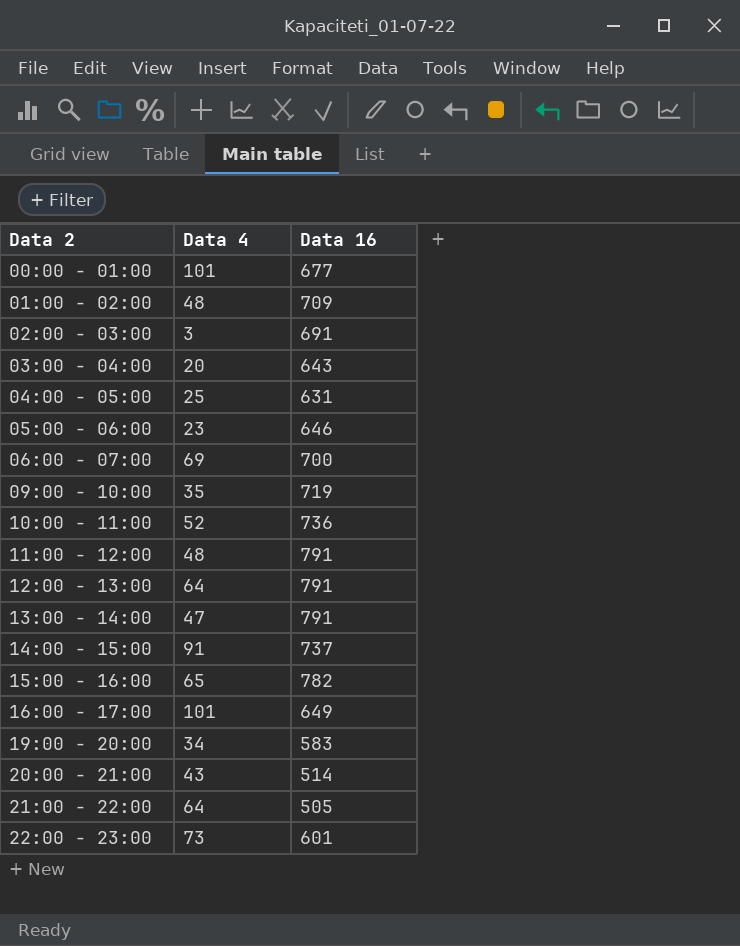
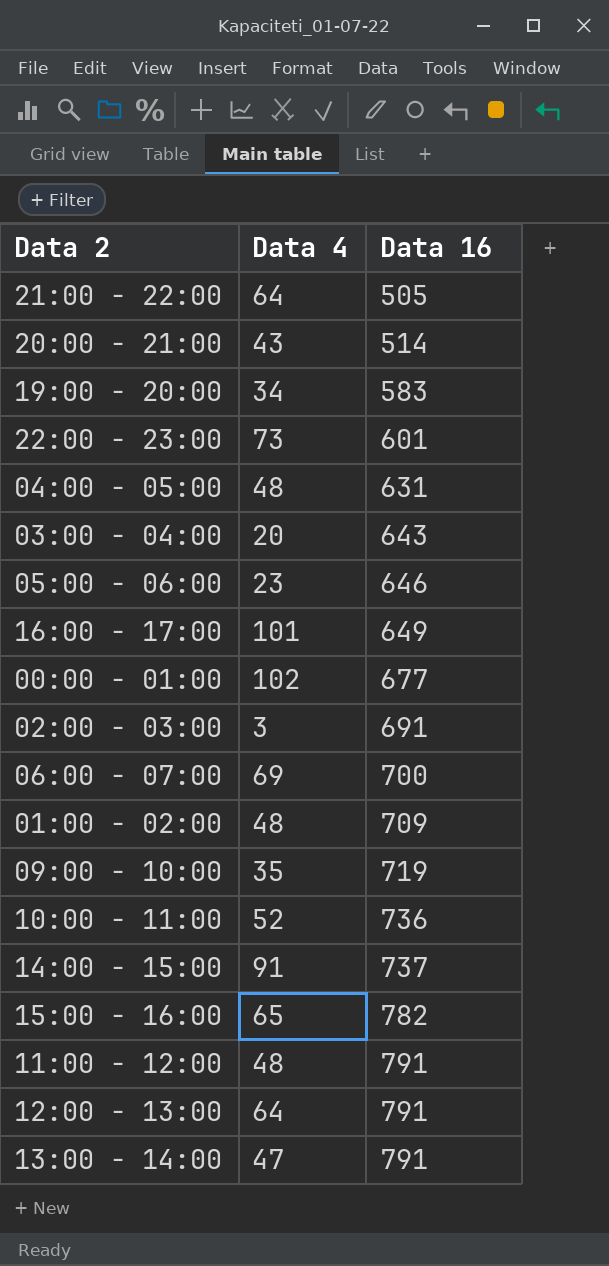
row order: Data 2 ascending -> Data 16 ascending
04:00 - 05:00 | Data 4: 25 -> 48
00:00 - 01:00 | Data 4: 101 -> 102

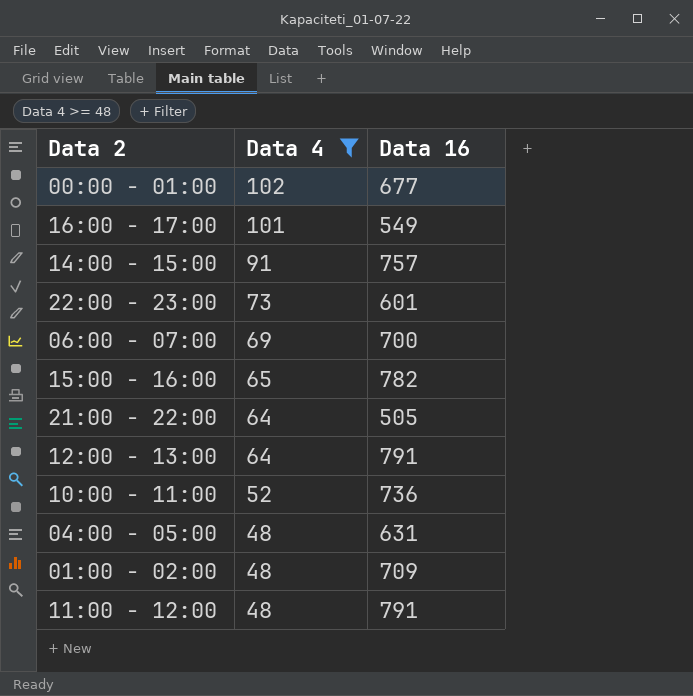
filter: none -> Data 4 >= 48
row order: Data 16 ascending -> Data 4 descending
16:00 - 17:00 | Data 16: 649 -> 549
14:00 - 15:00 | Data 16: 737 -> 757

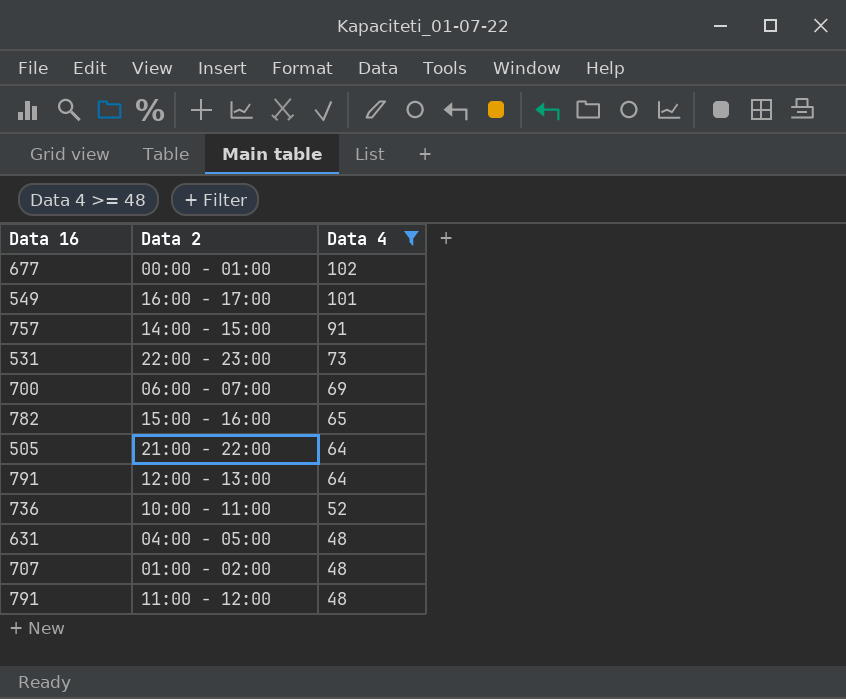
column Data 16 | position: 3 -> 1
22:00 - 23:00 | Data 16: 601 -> 531
01:00 - 02:00 | Data 16: 709 -> 707

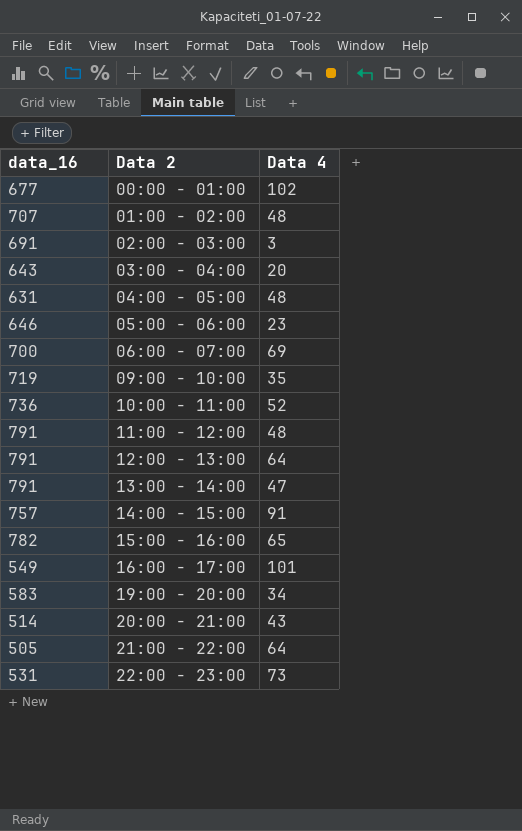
filter: Data 4 >= 48 -> none
row order: Data 4 descending -> Data 2 ascending
column name: Data 16 -> data_16

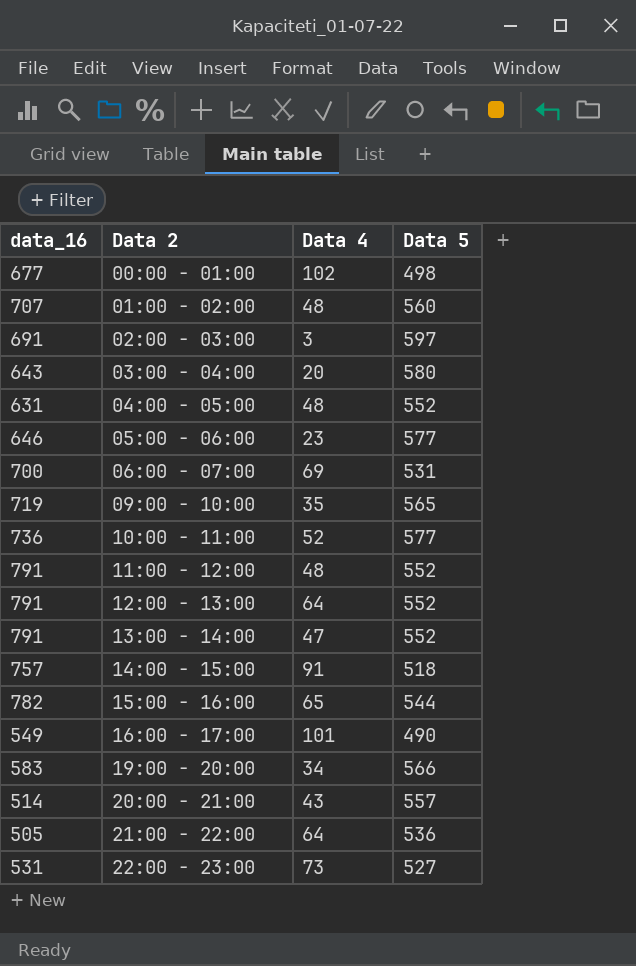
column Data 5 | position: none -> 4

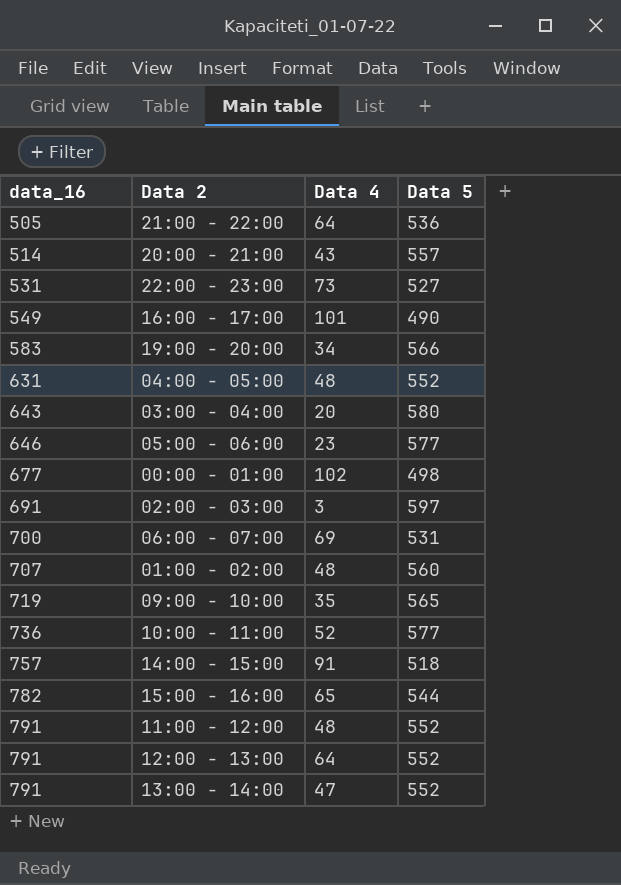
row order: Data 2 ascending -> data_16 ascending

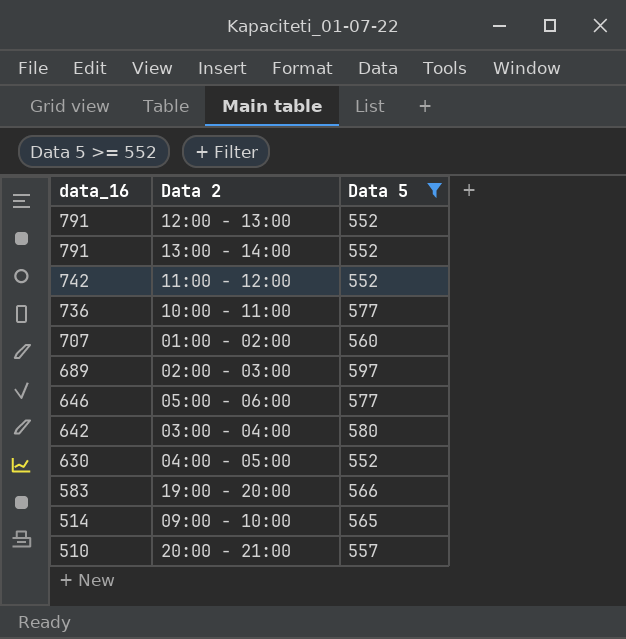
filter: none -> Data 5 >= 552
row order: data_16 ascending -> data_16 descending
column Data 4 | position: 3 -> none
11:00 - 12:00 | data_16: 791 -> 742
02:00 - 03:00 | data_16: 691 -> 689
03:00 - 04:00 | data_16: 643 -> 642
04:00 - 05:00 | data_16: 631 -> 630
09:00 - 10:00 | data_16: 719 -> 514
20:00 - 21:00 | data_16: 514 -> 510

